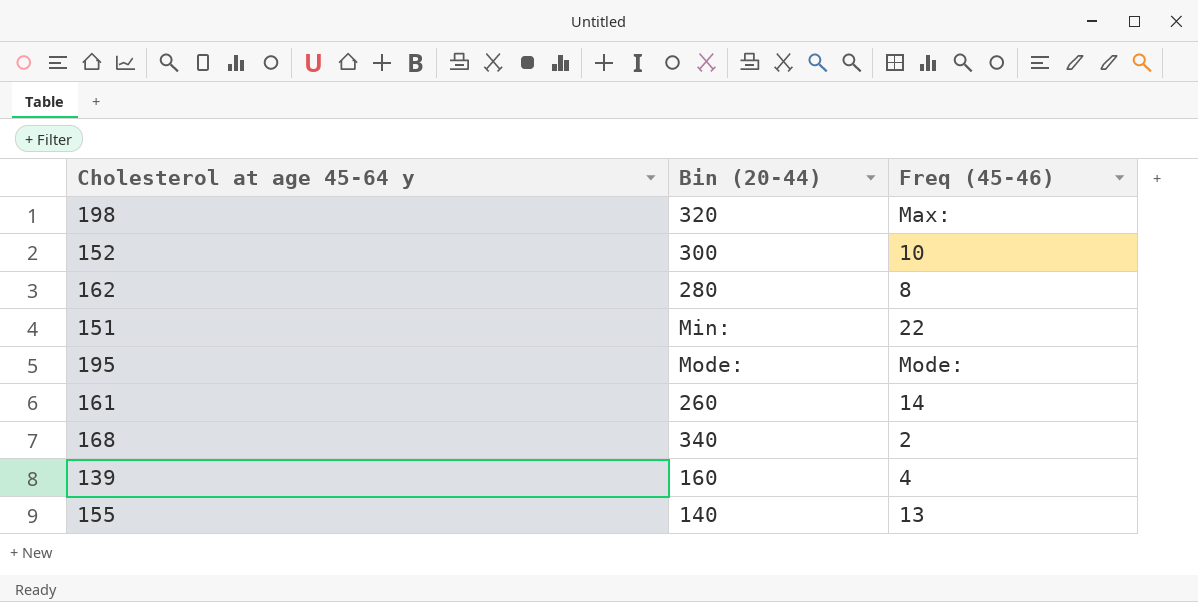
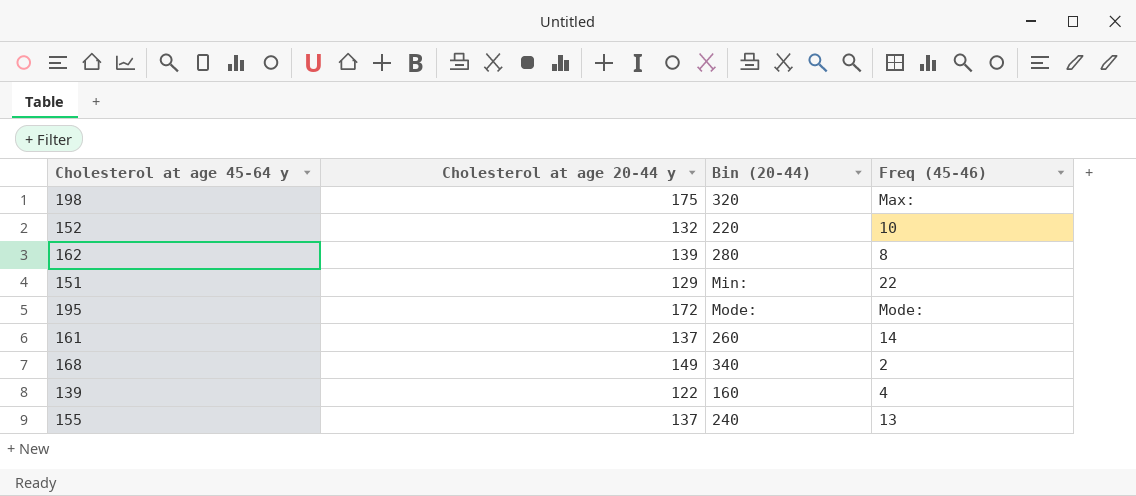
column Cholesterol at age 20-44 y | position: none -> 2
152 | Bin (20-44): 300 -> 220
155 | Bin (20-44): 140 -> 240

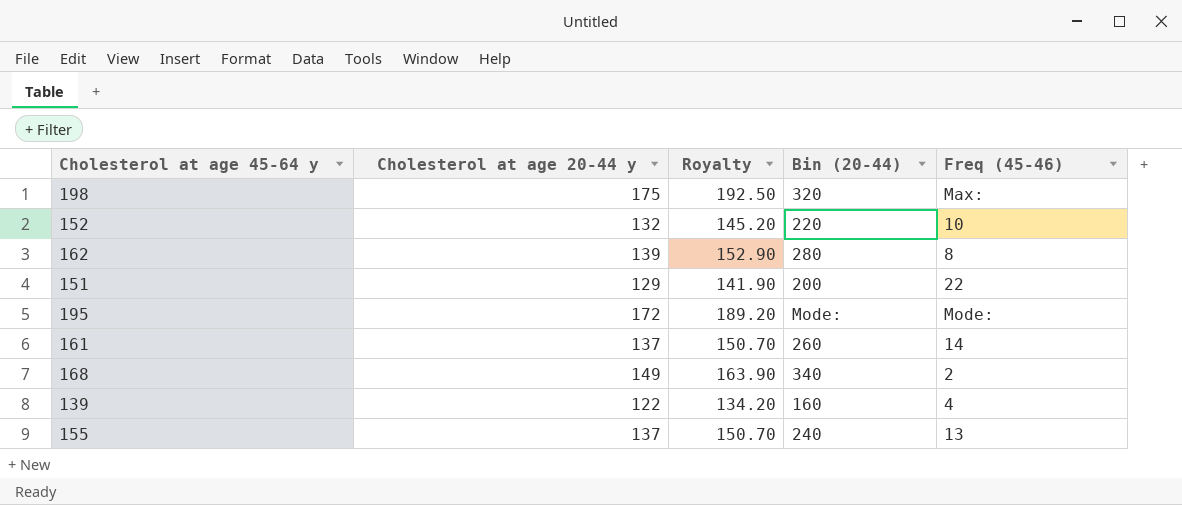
column Royalty | formula: none -> [Cholesterol at age 20-44 y] * 1.1
151 | Bin (20-44): Min: -> 200

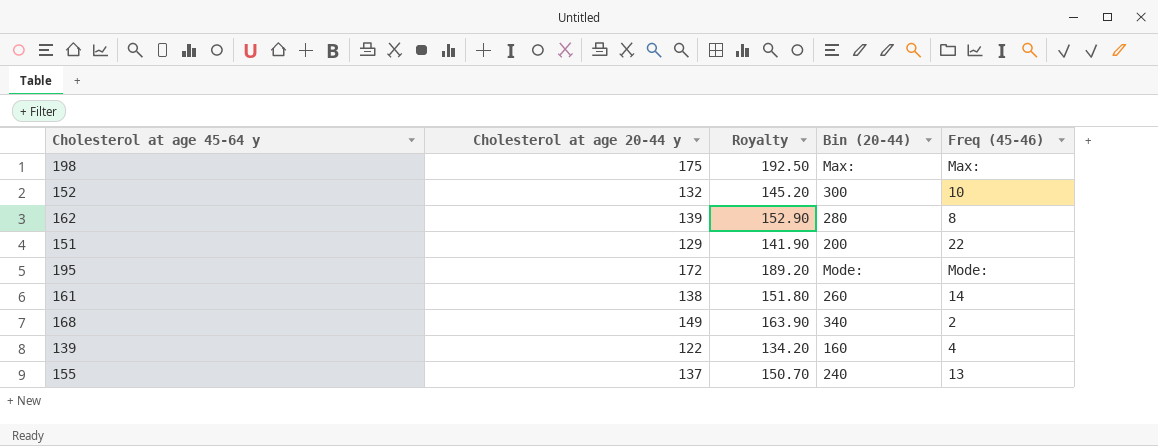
198 | Bin (20-44): 320 -> Max:
152 | Bin (20-44): 220 -> 300
161 | Cholesterol at age 20-44 y: 137 -> 138
161 | Royalty: 150.70 -> 151.80

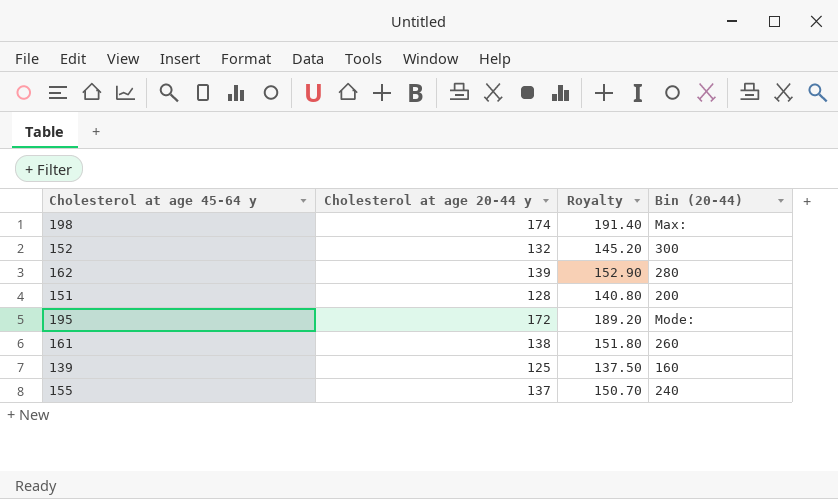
column Freq (45-46) | position: 5 -> none
row 168: 149 | 163.90 | 340 | 2 -> none
198 | Cholesterol at age 20-44 y: 175 -> 174
198 | Royalty: 192.50 -> 191.40
151 | Cholesterol at age 20-44 y: 129 -> 128
151 | Royalty: 141.90 -> 140.80
139 | Cholesterol at age 20-44 y: 122 -> 125
139 | Royalty: 134.20 -> 137.50

